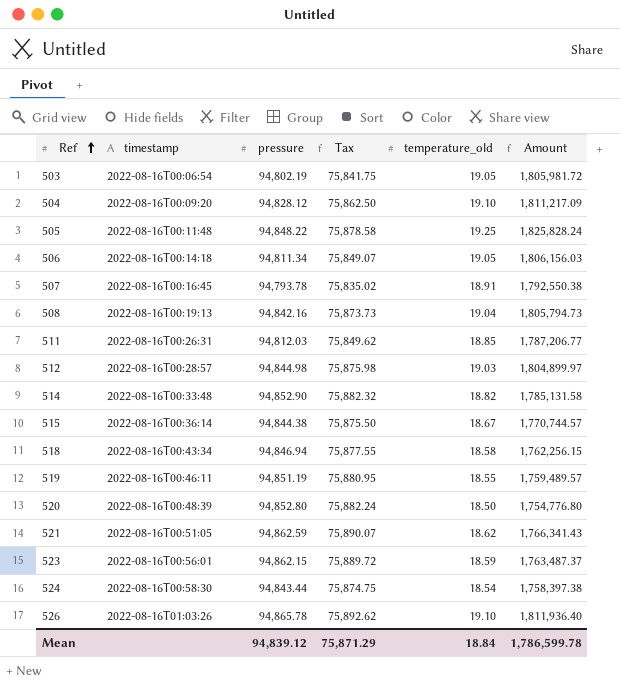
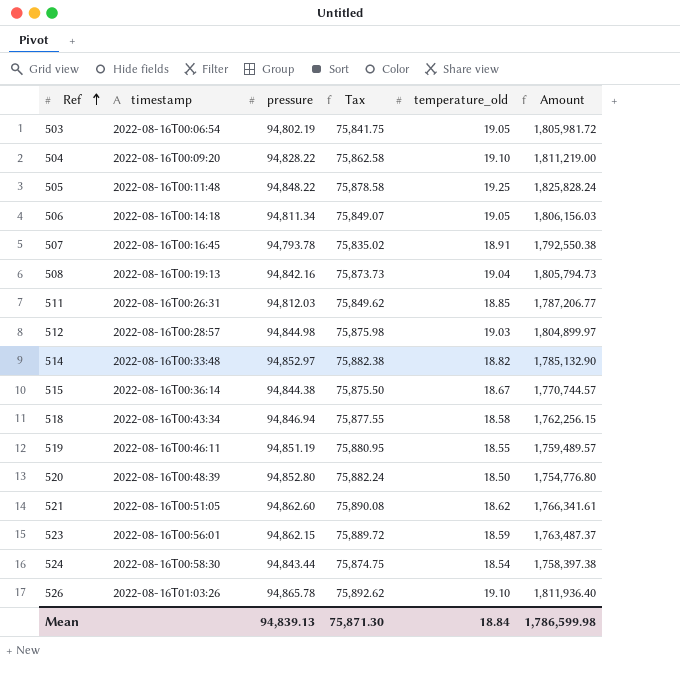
504 | pressure: 94,828.12 -> 94,828.22
504 | Tax: 75,862.50 -> 75,862.58
504 | Amount: 1,811,217.09 -> 1,811,219.00
514 | pressure: 94,852.90 -> 94,852.97
514 | Tax: 75,882.32 -> 75,882.38
514 | Amount: 1,785,131.58 -> 1,785,132.90
521 | pressure: 94,862.59 -> 94,862.60
521 | Tax: 75,890.07 -> 75,890.08
521 | Amount: 1,766,341.43 -> 1,766,341.61
Mean | pressure: 94,839.12 -> 94,839.13
Mean | Tax: 75,871.29 -> 75,871.30
Mean | Amount: 1,786,599.78 -> 1,786,599.98

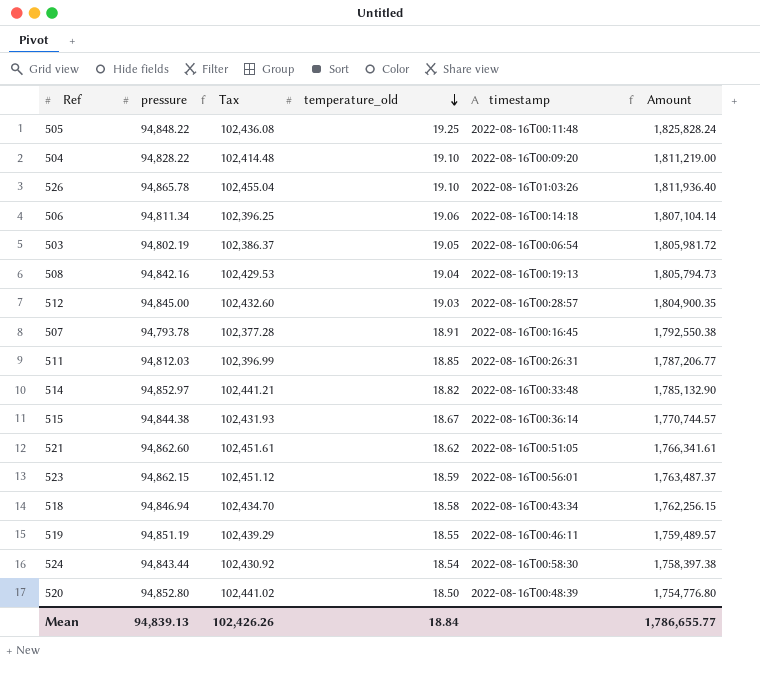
row order: Ref ascending -> temperature_old descending
column Tax | formula: [pressure] * 0.8 -> [pressure] * 1.08
column timestamp | position: 2 -> 5
506 | temperature_old: 19.05 -> 19.06
506 | Amount: 1,806,156.03 -> 1,807,104.14
512 | pressure: 94,844.98 -> 94,845.00
512 | Amount: 1,804,899.97 -> 1,804,900.35
Mean | Tax: 75,871.30 -> 102,426.26
Mean | Amount: 1,786,599.98 -> 1,786,655.77

